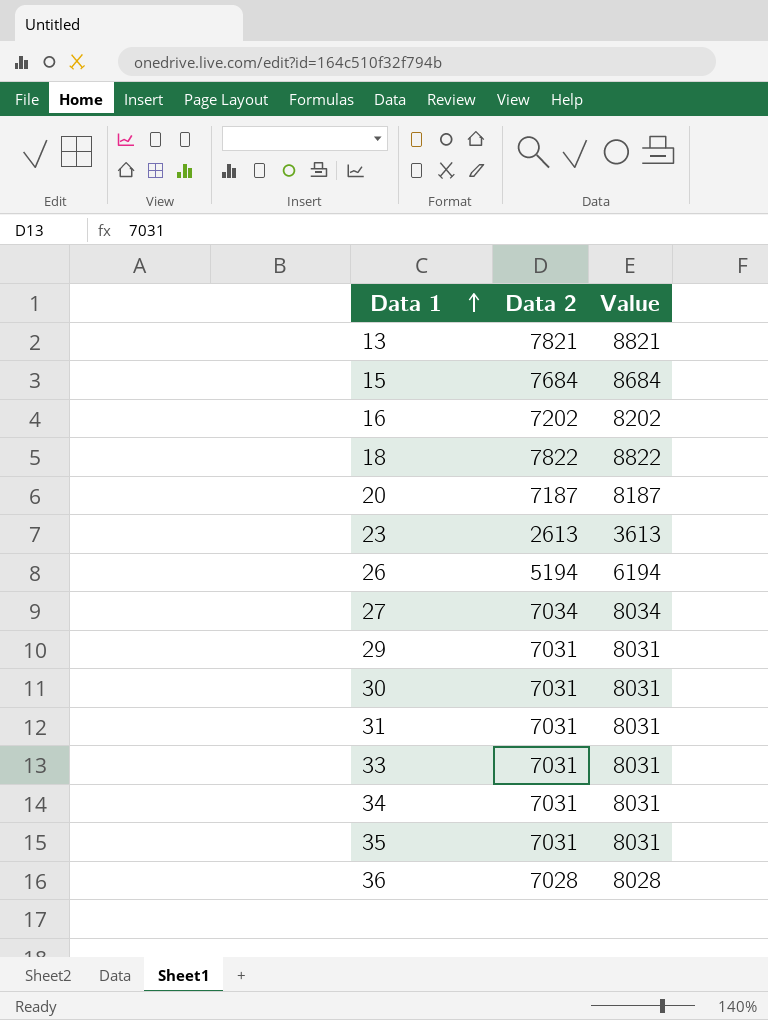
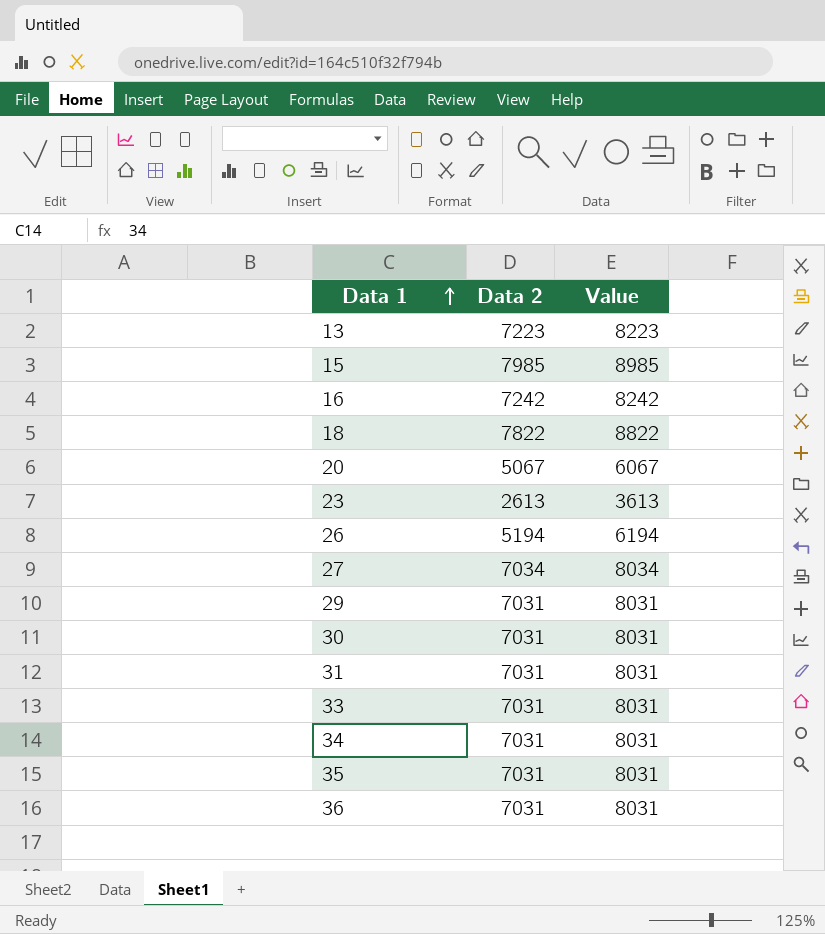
13 | Data 2: 7821 -> 7223
13 | Value: 8821 -> 8223
15 | Data 2: 7684 -> 7985
15 | Value: 8684 -> 8985
16 | Data 2: 7202 -> 7242
16 | Value: 8202 -> 8242
20 | Data 2: 7187 -> 5067
20 | Value: 8187 -> 6067
36 | Data 2: 7028 -> 7031
36 | Value: 8028 -> 8031

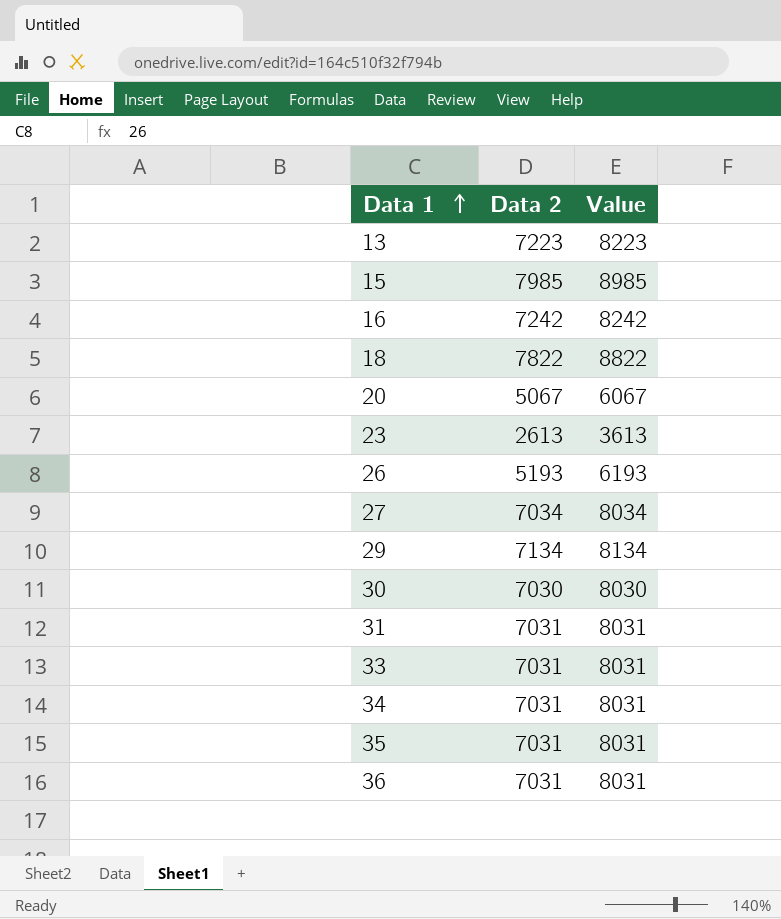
26 | Data 2: 5194 -> 5193
26 | Value: 6194 -> 6193
29 | Data 2: 7031 -> 7134
29 | Value: 8031 -> 8134
30 | Data 2: 7031 -> 7030
30 | Value: 8031 -> 8030

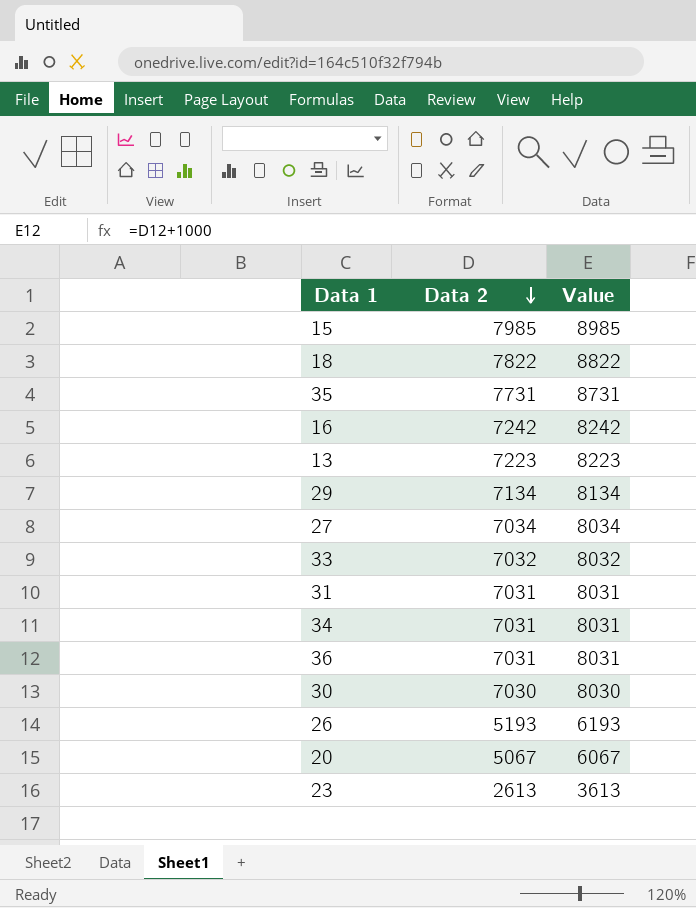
row order: Data 1 ascending -> Data 2 descending
35 | Data 2: 7031 -> 7731
35 | Value: 8031 -> 8731
33 | Data 2: 7031 -> 7032
33 | Value: 8031 -> 8032

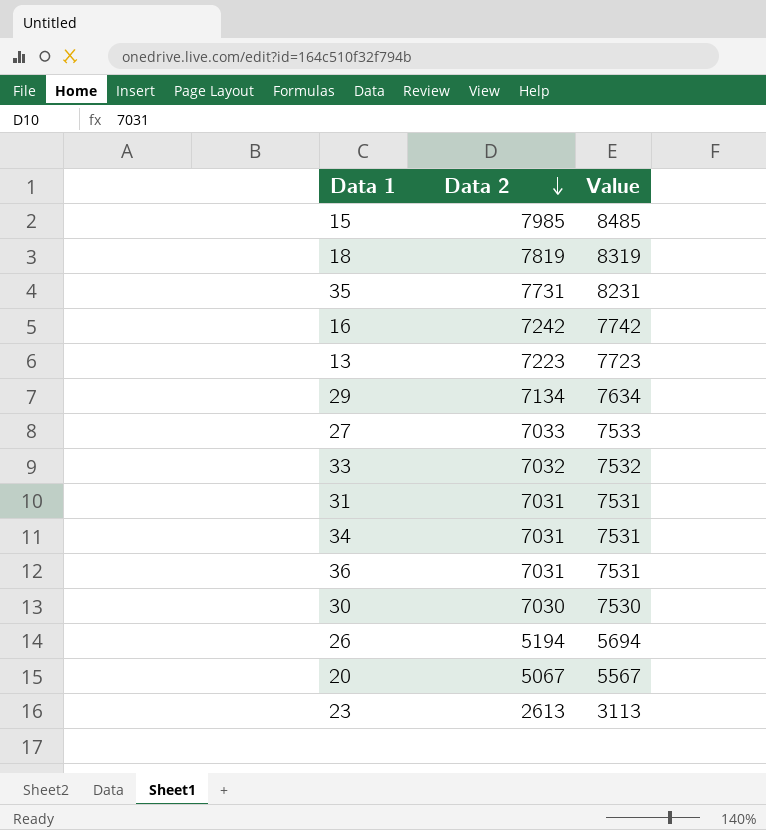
column Value | formula: [Data 2] + 1000 -> [Data 2] + 500
18 | Data 2: 7822 -> 7819
27 | Data 2: 7034 -> 7033
26 | Data 2: 5193 -> 5194

